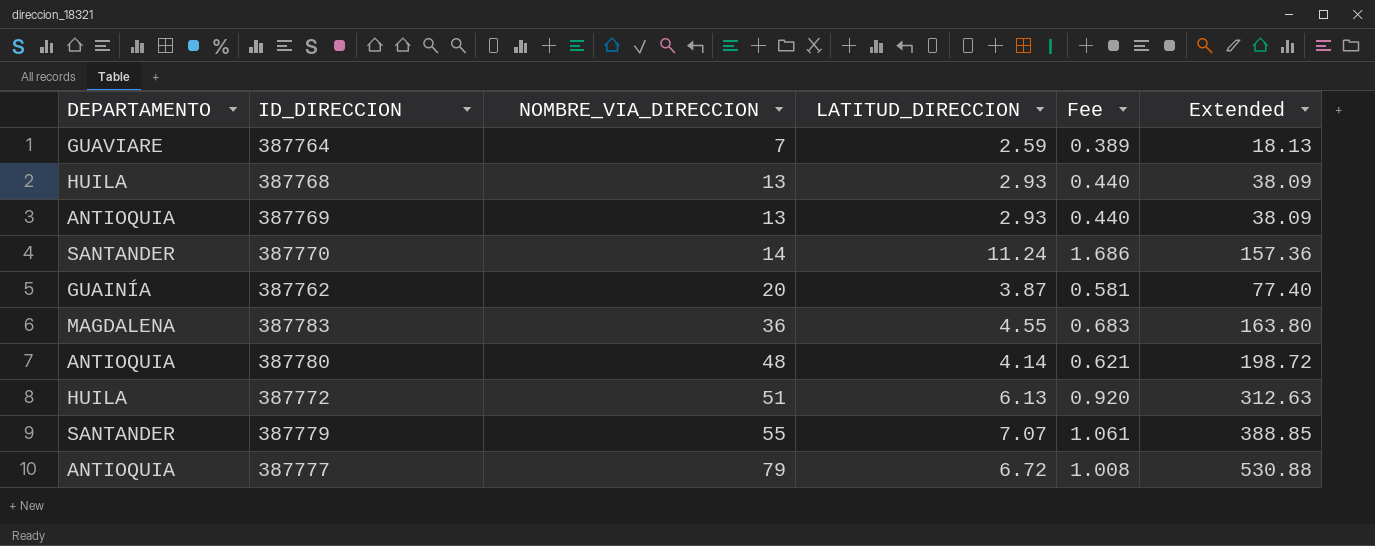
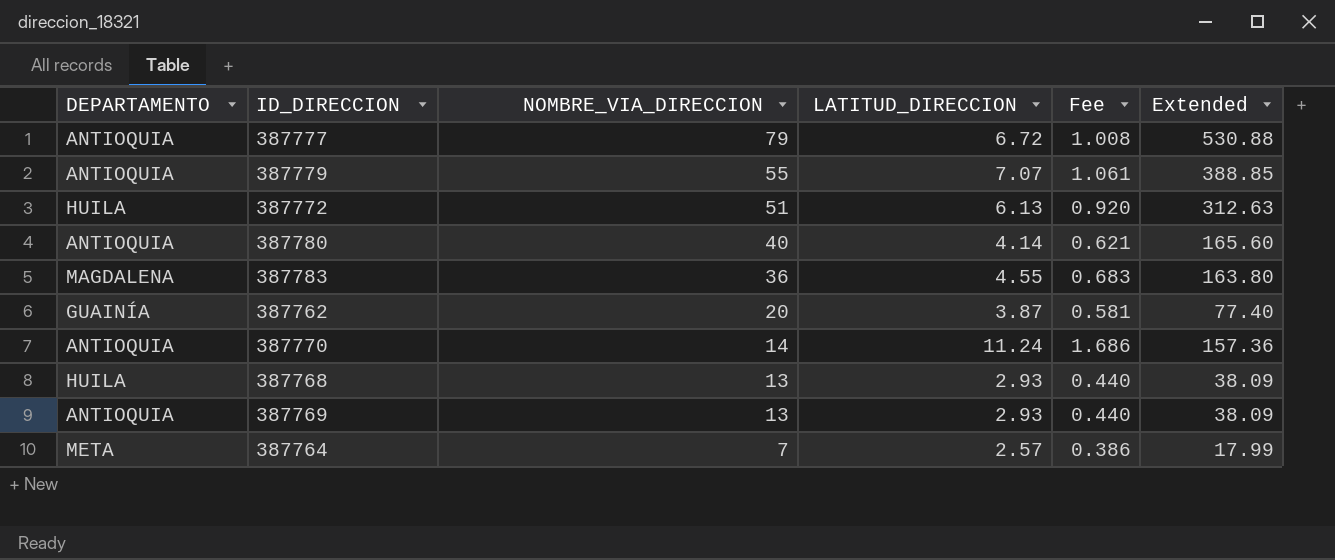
row order: NOMBRE_VIA_DIRECCION ascending -> NOMBRE_VIA_DIRECCION descending
387779 | DEPARTAMENTO: SANTANDER -> ANTIOQUIA
387780 | NOMBRE_VIA_DIRECCION: 48 -> 40
387780 | Extended: 198.72 -> 165.60
387770 | DEPARTAMENTO: SANTANDER -> ANTIOQUIA
387764 | DEPARTAMENTO: GUAVIARE -> META
387764 | LATITUD_DIRECCION: 2.59 -> 2.57
387764 | Fee: 0.389 -> 0.386
387764 | Extended: 18.13 -> 17.99

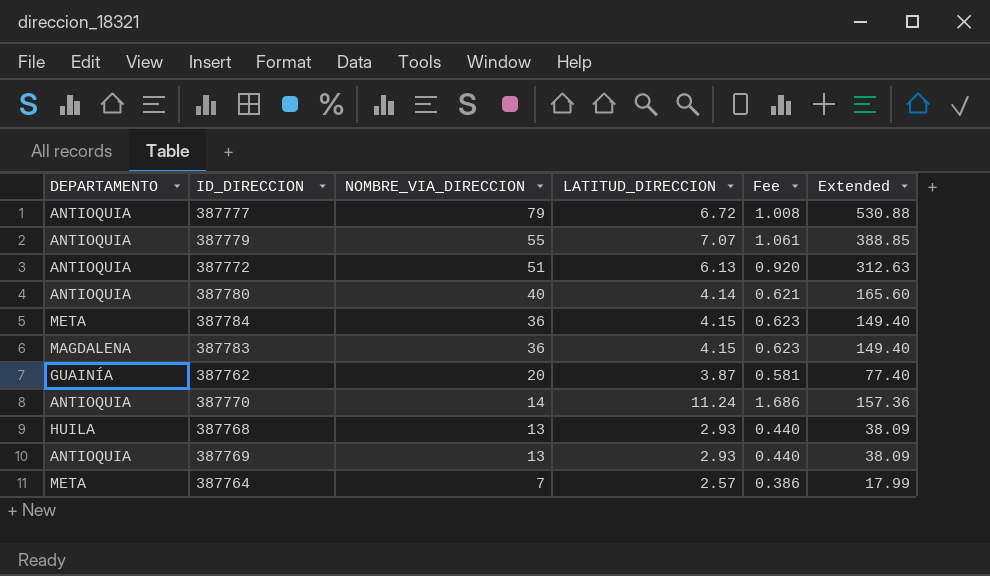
387772 | DEPARTAMENTO: HUILA -> ANTIOQUIA
row 387784: none -> META | 36 | 4.15 | 0.623 | 149.40
387783 | LATITUD_DIRECCION: 4.55 -> 4.15
387783 | Fee: 0.683 -> 0.623
387783 | Extended: 163.80 -> 149.40

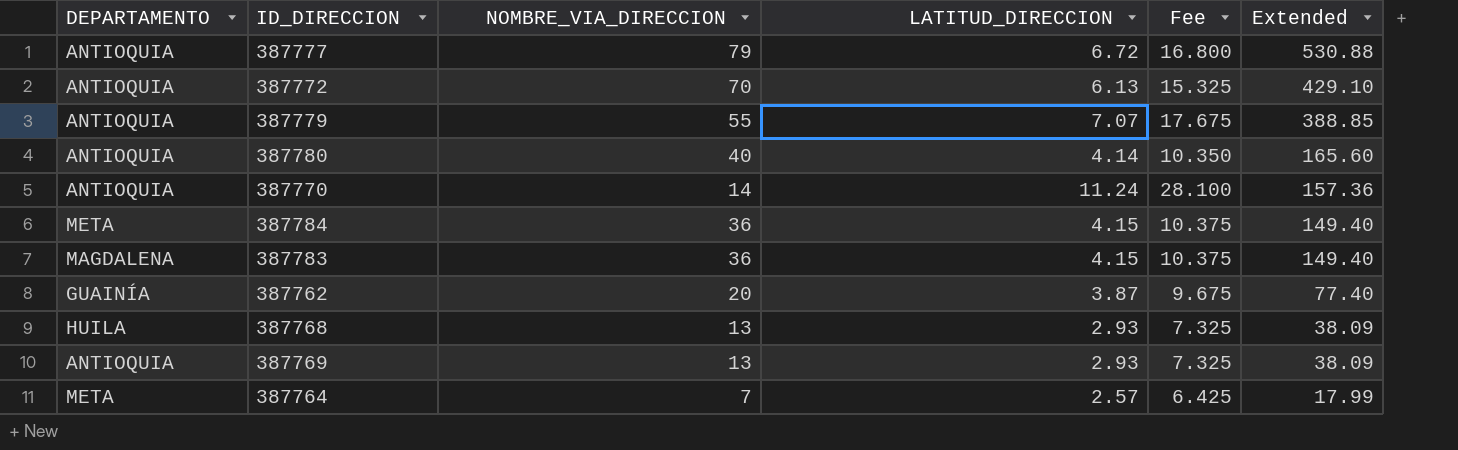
row order: NOMBRE_VIA_DIRECCION descending -> Extended descending
column Fee | formula: [LATITUD_DIRECCION] * 0.15 -> [LATITUD_DIRECCION] * 2.5
387772 | NOMBRE_VIA_DIRECCION: 51 -> 70
387772 | Extended: 312.63 -> 429.10

